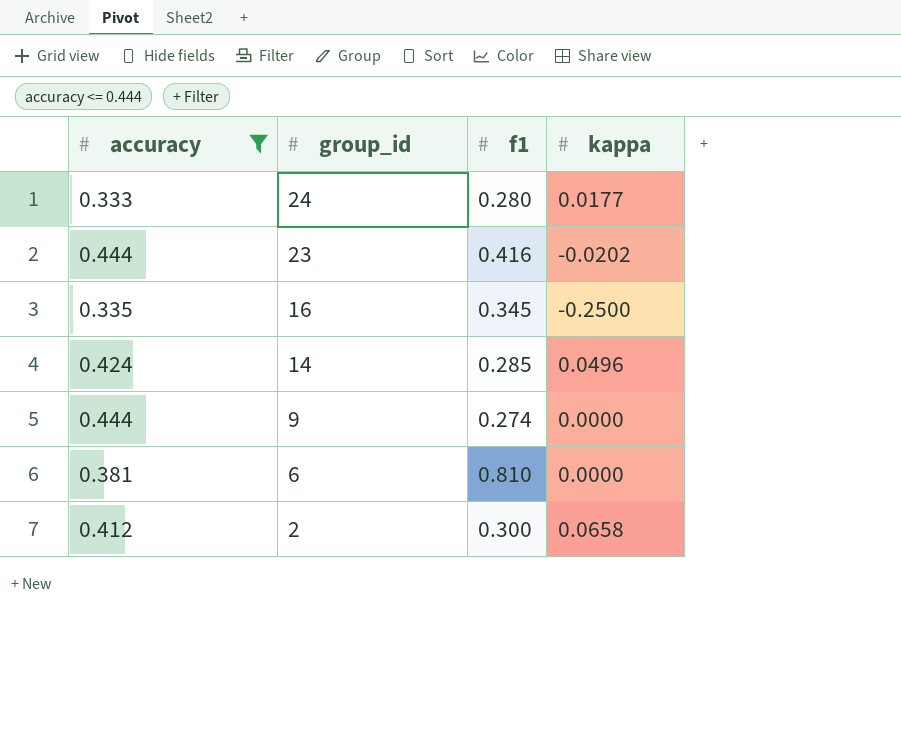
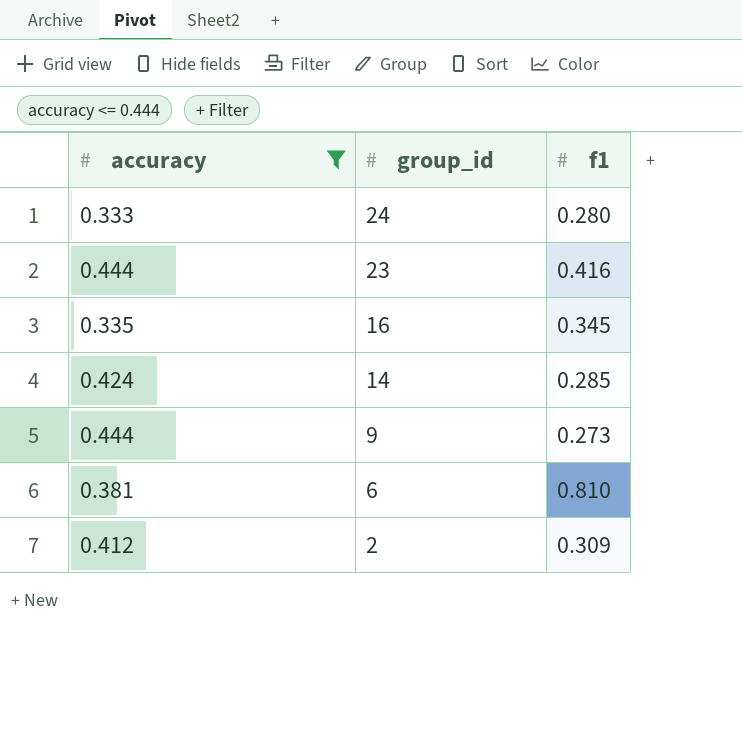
column kappa | position: 4 -> none
9 | f1: 0.274 -> 0.273
2 | f1: 0.300 -> 0.309

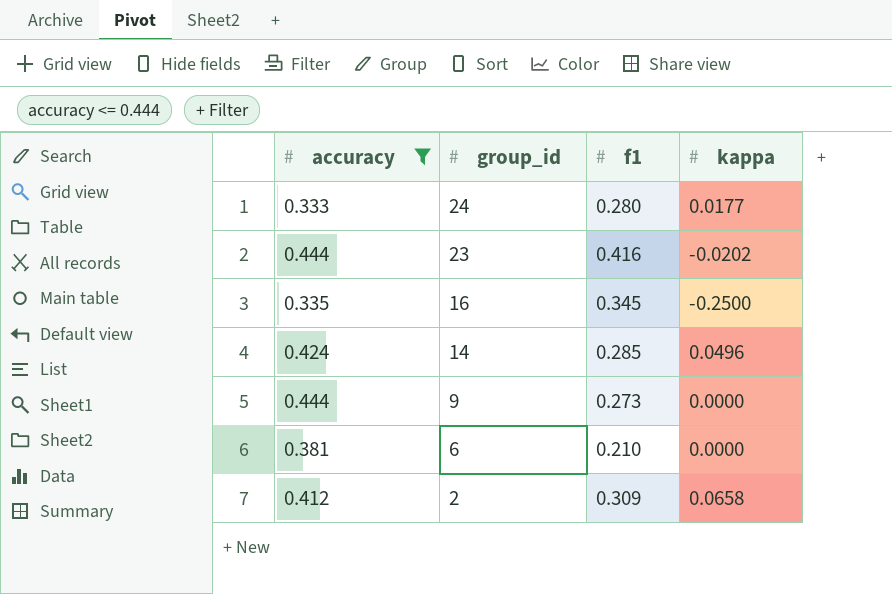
column kappa | position: none -> 4
6 | f1: 0.810 -> 0.210

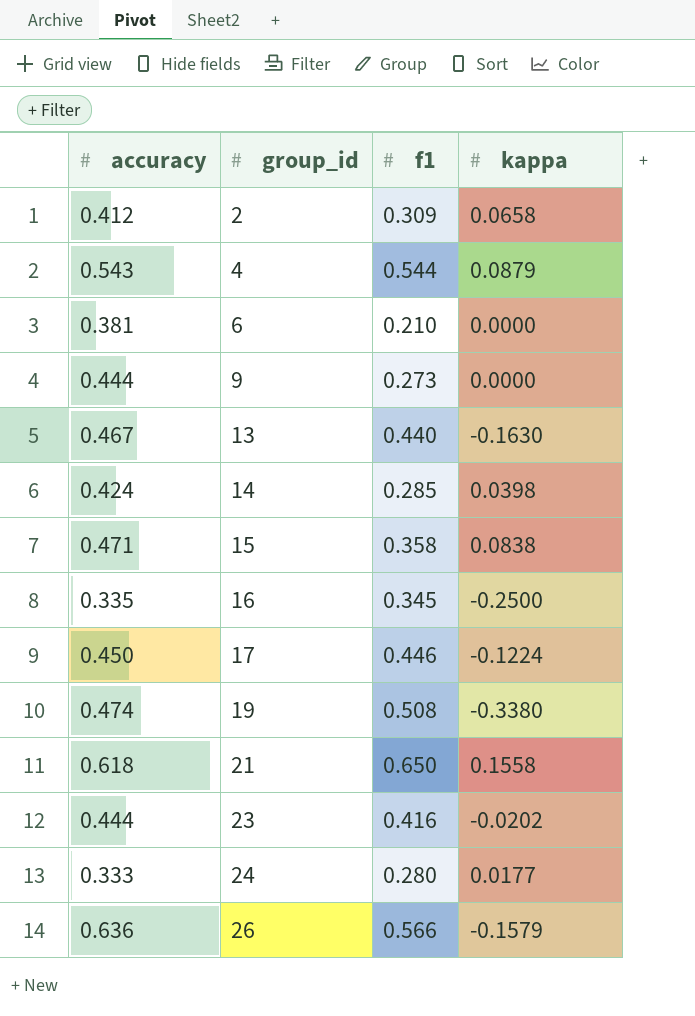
filter: accuracy <= 0.444 -> none
row order: group_id descending -> group_id ascending
14 | kappa: 0.0496 -> 0.0398

